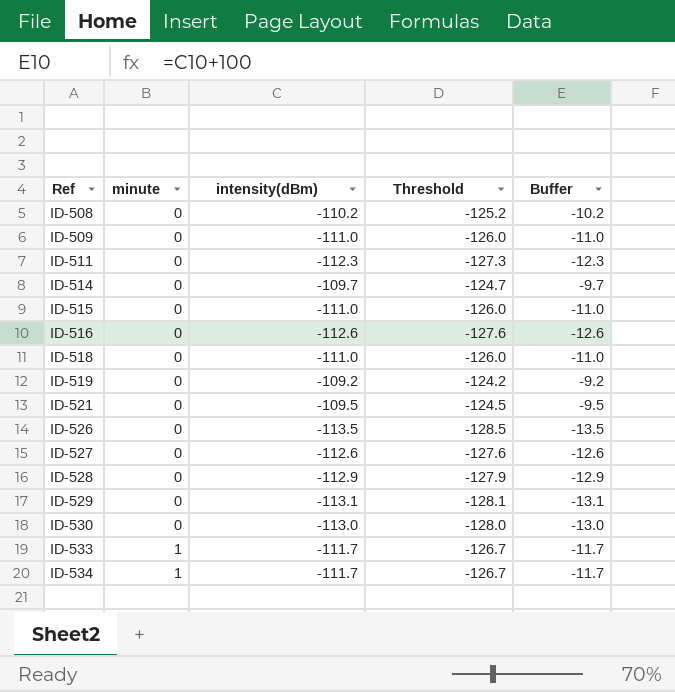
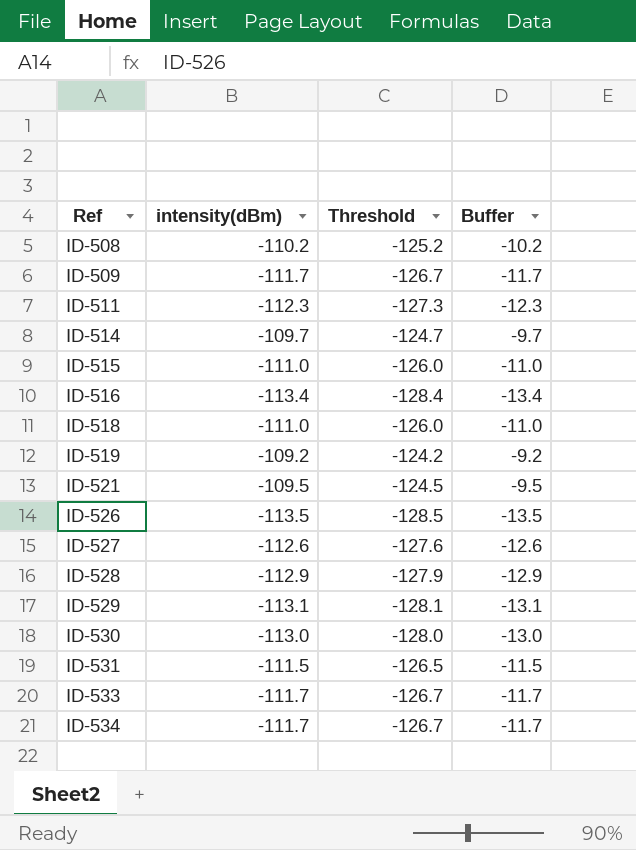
column minute | position: 2 -> none
ID-509 | intensity(dBm): -111.0 -> -111.7
ID-509 | Threshold: -126.0 -> -126.7
ID-509 | Buffer: -11.0 -> -11.7
ID-516 | intensity(dBm): -112.6 -> -113.4
ID-516 | Threshold: -127.6 -> -128.4
ID-516 | Buffer: -12.6 -> -13.4
row ID-531: none -> -111.5 | -126.5 | -11.5

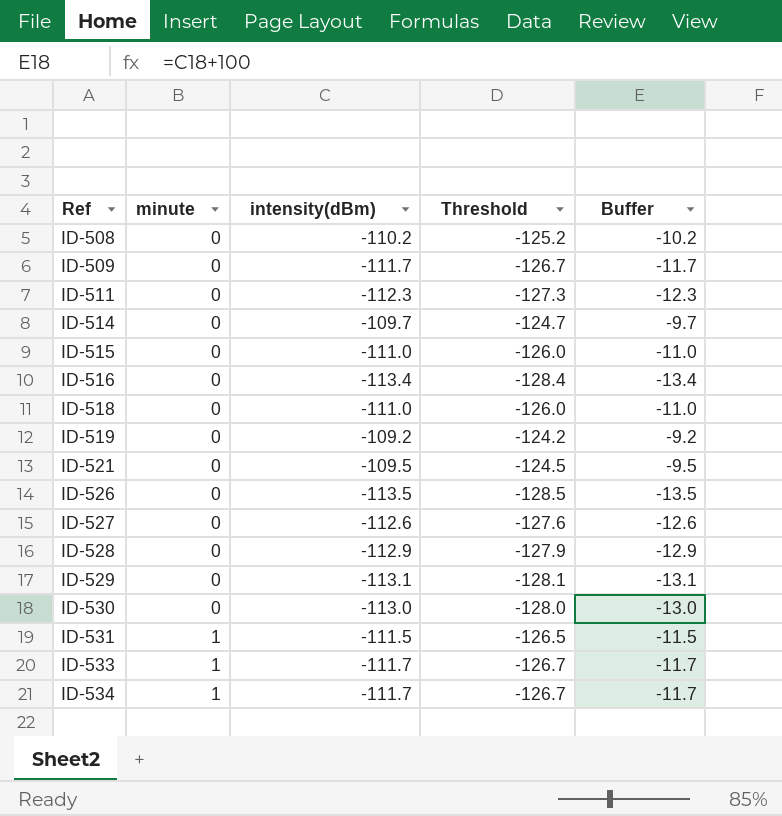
column minute | position: none -> 2

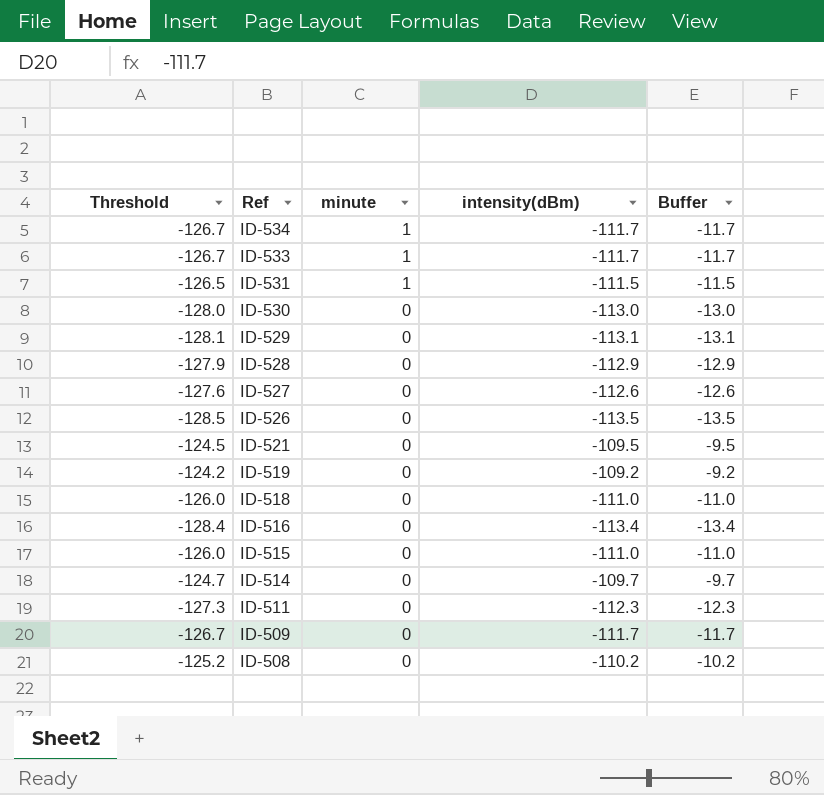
row order: Ref ascending -> Ref descending
column Threshold | position: 4 -> 1

